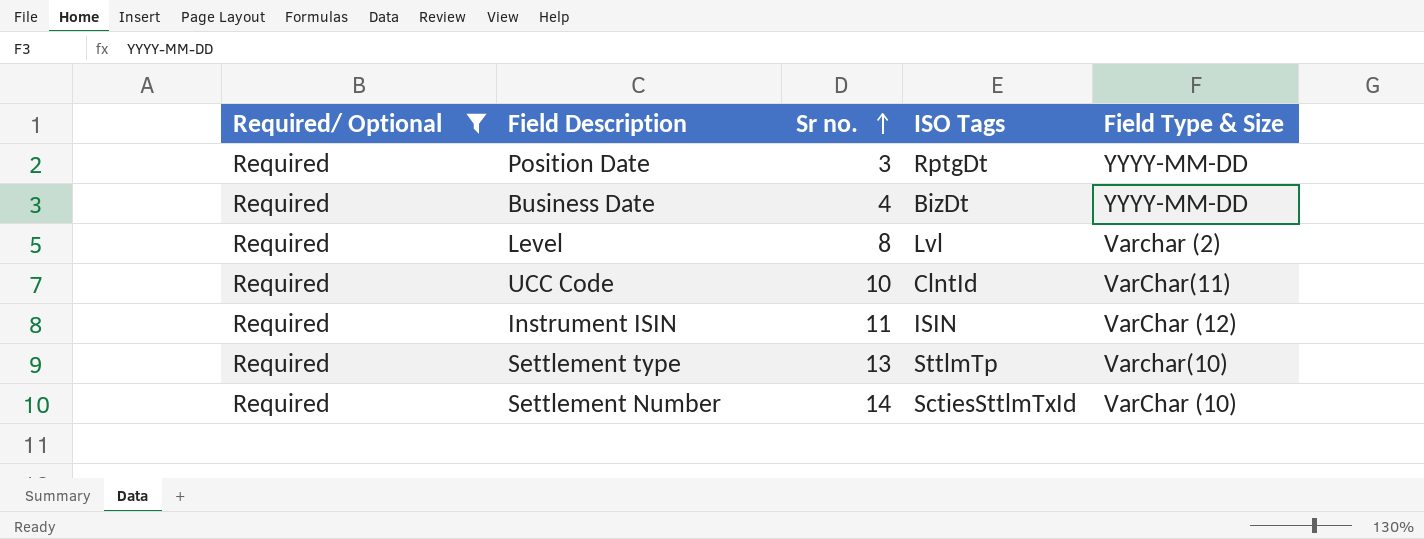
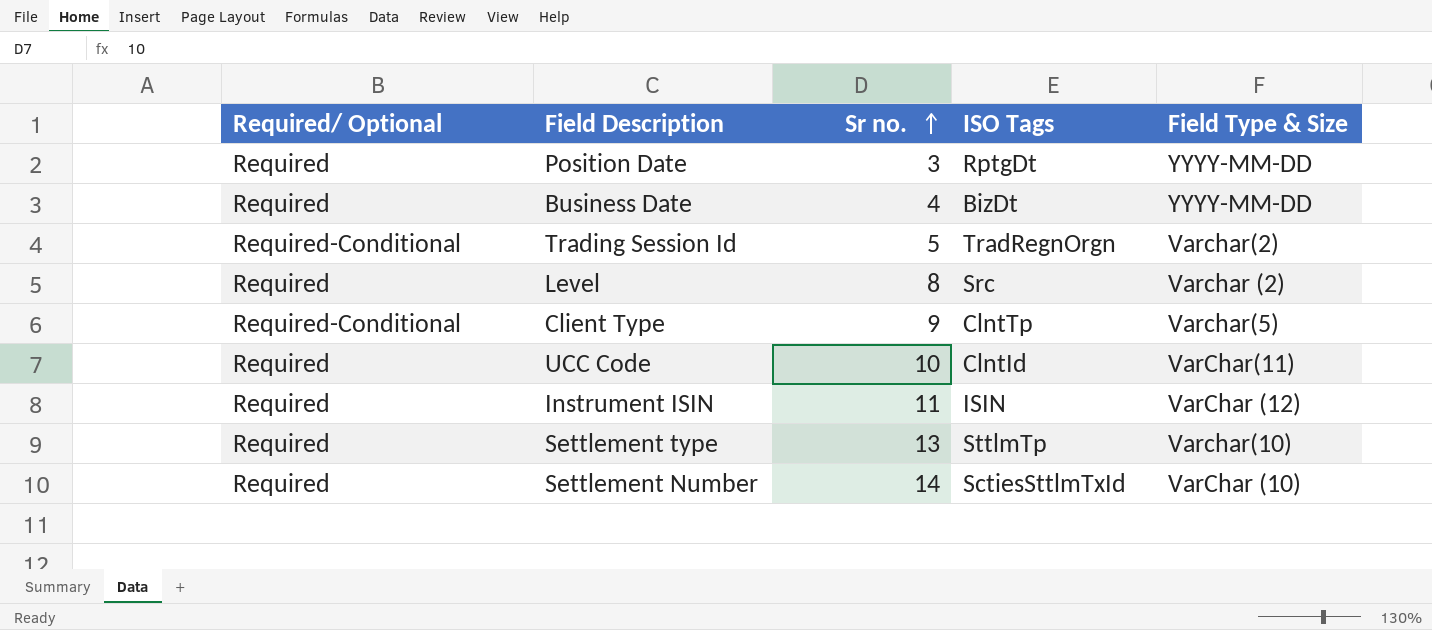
filter: Required/ Optional = Required -> none
Level | ISO Tags: Lvl -> Src

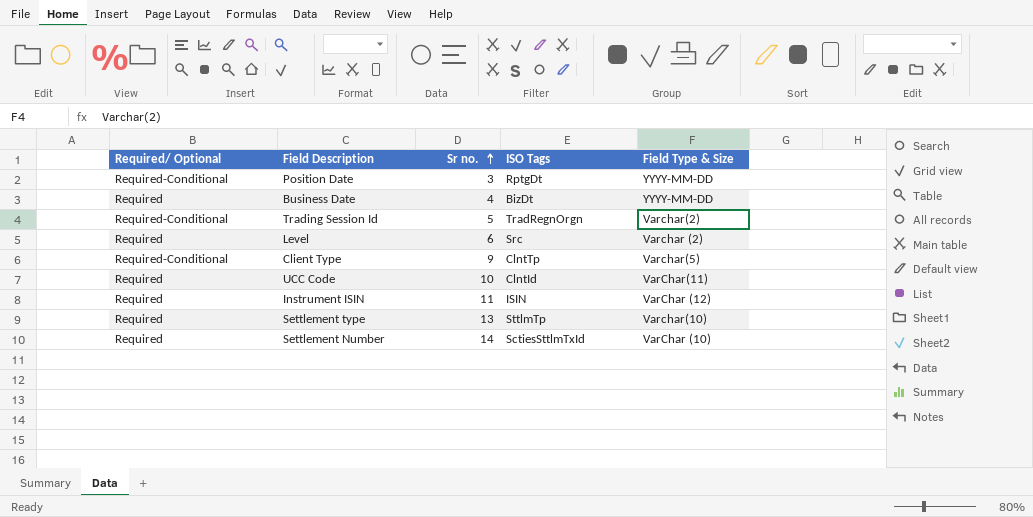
Position Date | Required/ Optional: Required -> Required-Conditional
Level | Sr no.: 8 -> 6

